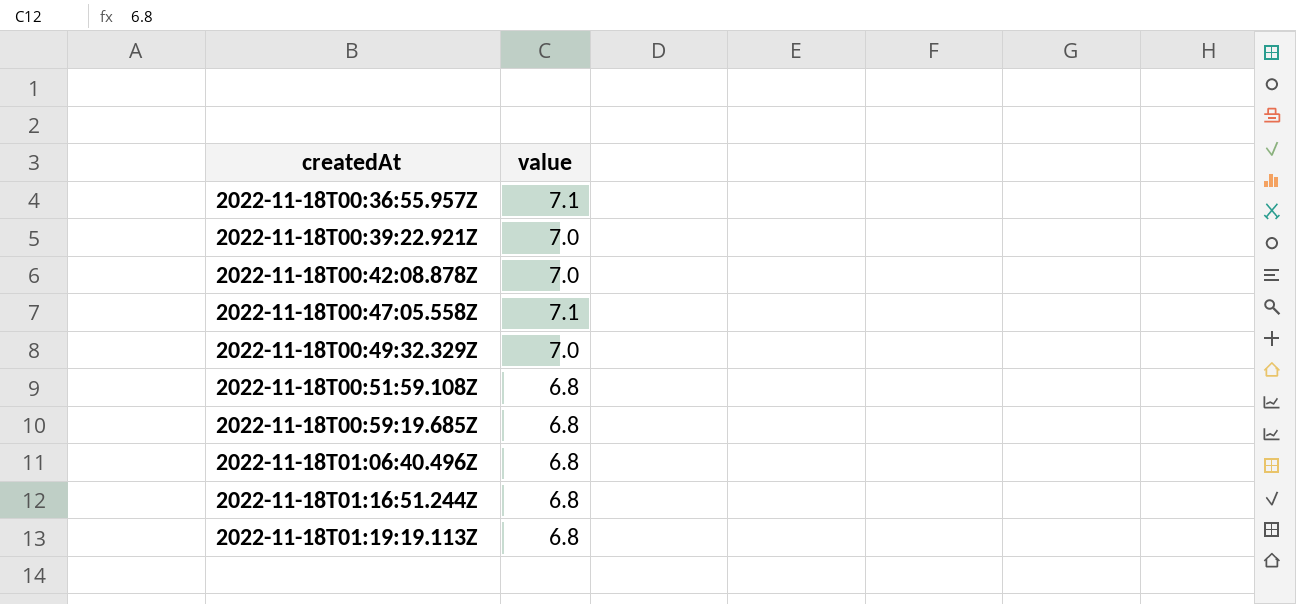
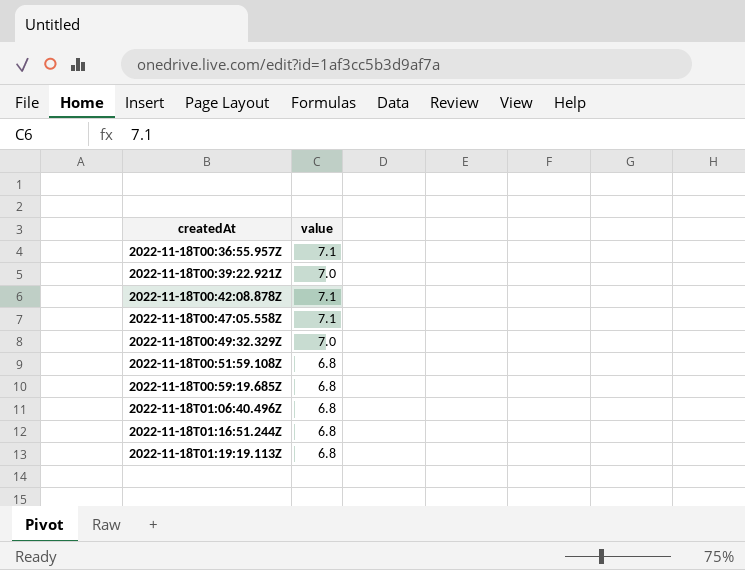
2022-11-18T00:42:08.878Z | value: 7.0 -> 7.1

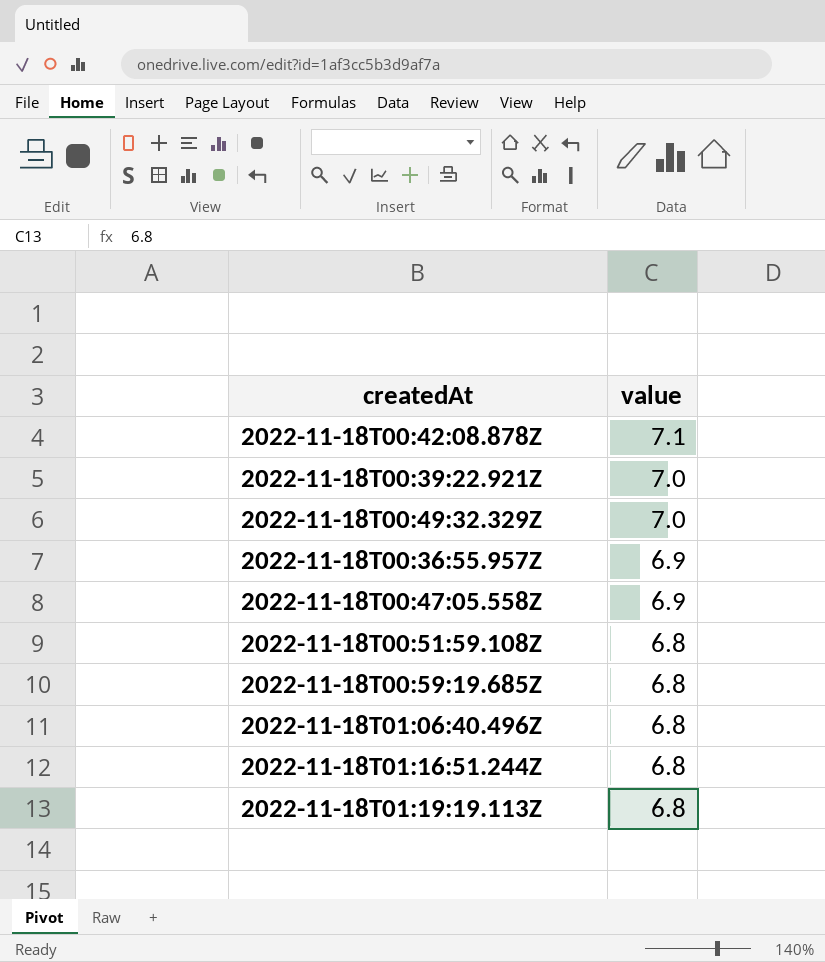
row order: createdAt ascending -> value descending
2022-11-18T00:36:55.957Z | value: 7.1 -> 6.9
2022-11-18T00:47:05.558Z | value: 7.1 -> 6.9

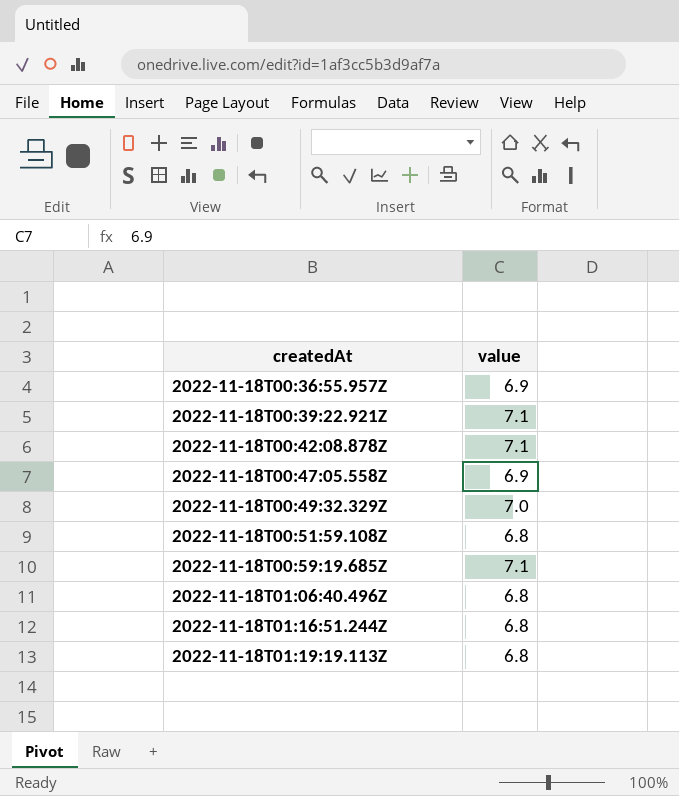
row order: value descending -> createdAt ascending
2022-11-18T00:39:22.921Z | value: 7.0 -> 7.1
2022-11-18T00:59:19.685Z | value: 6.8 -> 7.1

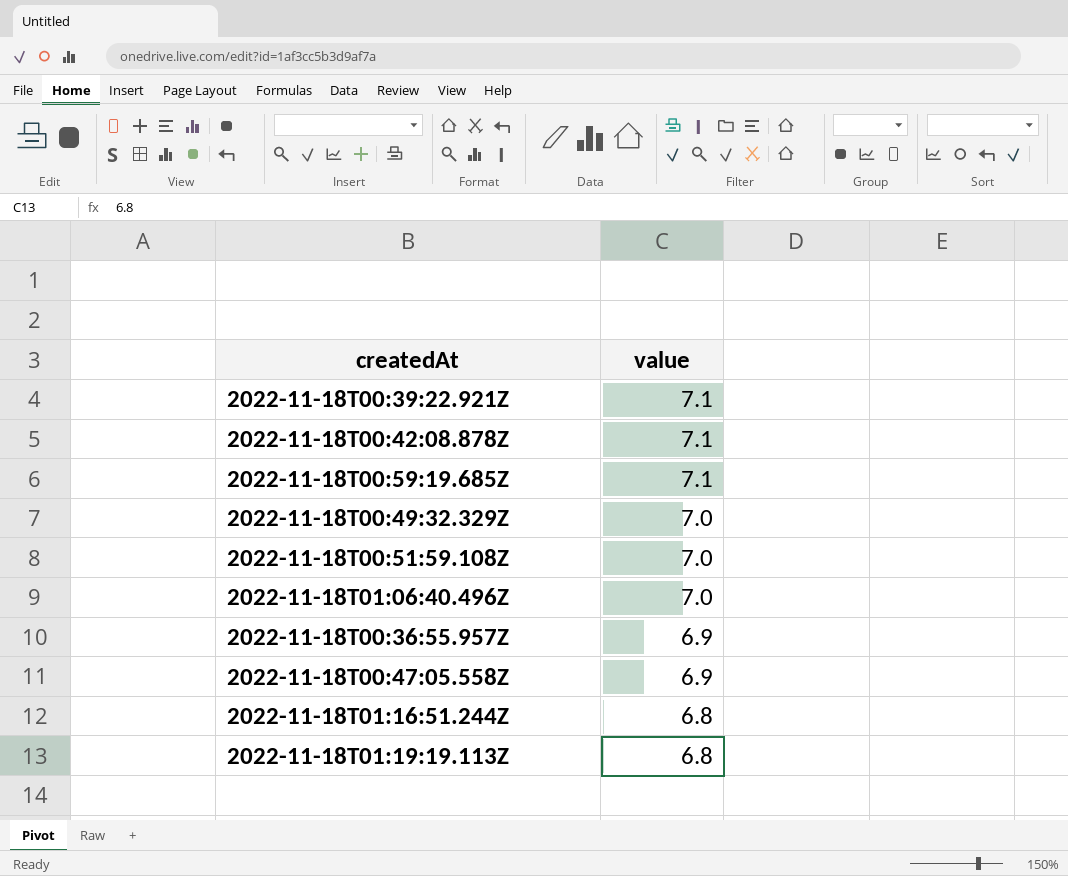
row order: createdAt ascending -> value descending
2022-11-18T00:51:59.108Z | value: 6.8 -> 7.0
2022-11-18T01:06:40.496Z | value: 6.8 -> 7.0

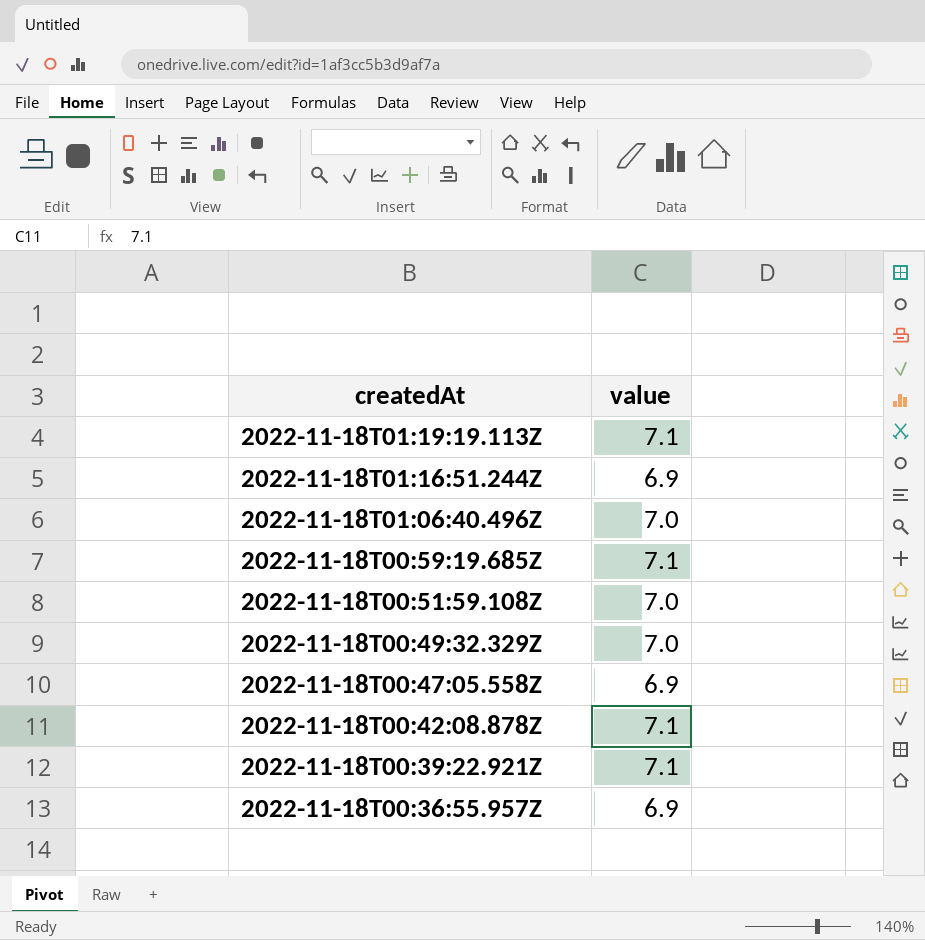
row order: value descending -> createdAt descending
2022-11-18T01:19:19.113Z | value: 6.8 -> 7.1
2022-11-18T01:16:51.244Z | value: 6.8 -> 6.9

